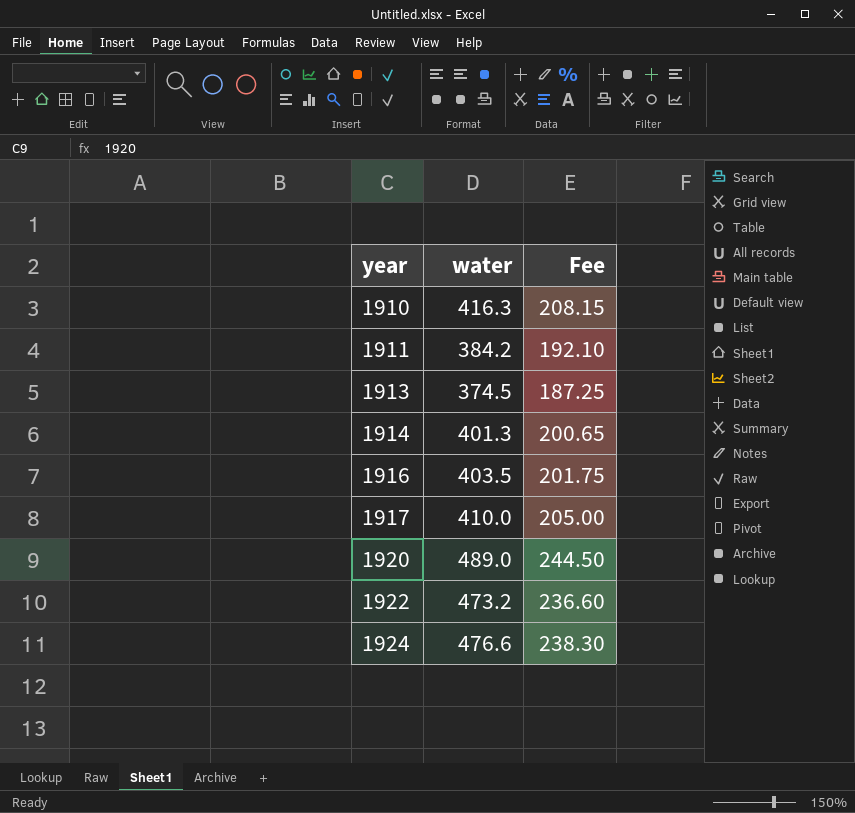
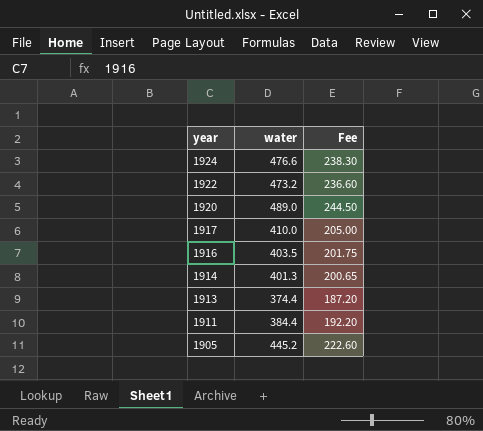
row order: year ascending -> year descending
row 1910: 416.3 | 208.15 -> none
1913 | water: 374.5 -> 374.4
1913 | Fee: 187.25 -> 187.20
1911 | water: 384.2 -> 384.4
1911 | Fee: 192.10 -> 192.20
row 1905: none -> 445.2 | 222.60

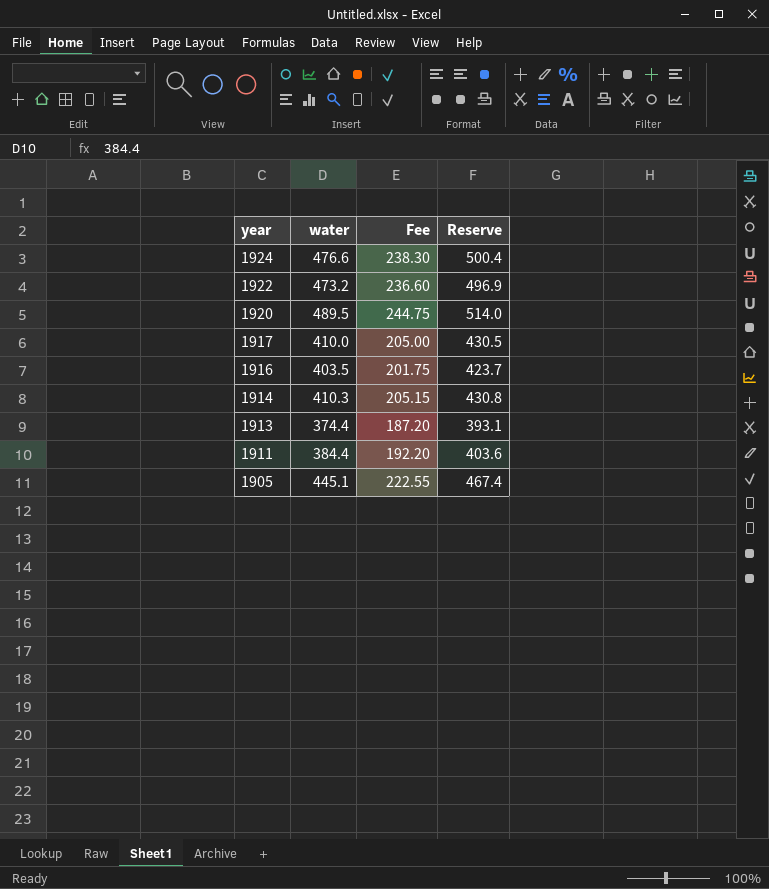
column Reserve | formula: none -> [water] * 1.05
1920 | water: 489.0 -> 489.5
1920 | Fee: 244.50 -> 244.75
1914 | water: 401.3 -> 410.3
1914 | Fee: 200.65 -> 205.15
1905 | water: 445.2 -> 445.1
1905 | Fee: 222.60 -> 222.55

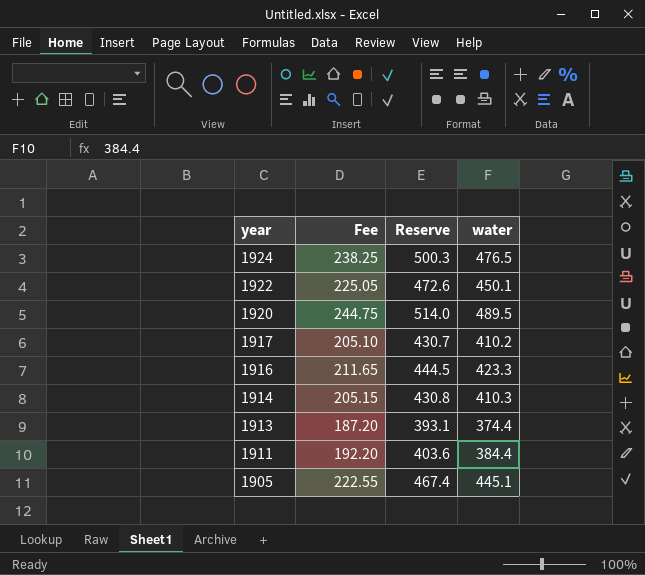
column water | position: 2 -> 4
1924 | Fee: 238.30 -> 238.25
1924 | Reserve: 500.4 -> 500.3
1924 | water: 476.6 -> 476.5
1922 | Fee: 236.60 -> 225.05
1922 | Reserve: 496.9 -> 472.6
1922 | water: 473.2 -> 450.1
1917 | Fee: 205.00 -> 205.10
1917 | Reserve: 430.5 -> 430.7
1917 | water: 410.0 -> 410.2
1916 | Fee: 201.75 -> 211.65
1916 | Reserve: 423.7 -> 444.5
1916 | water: 403.5 -> 423.3

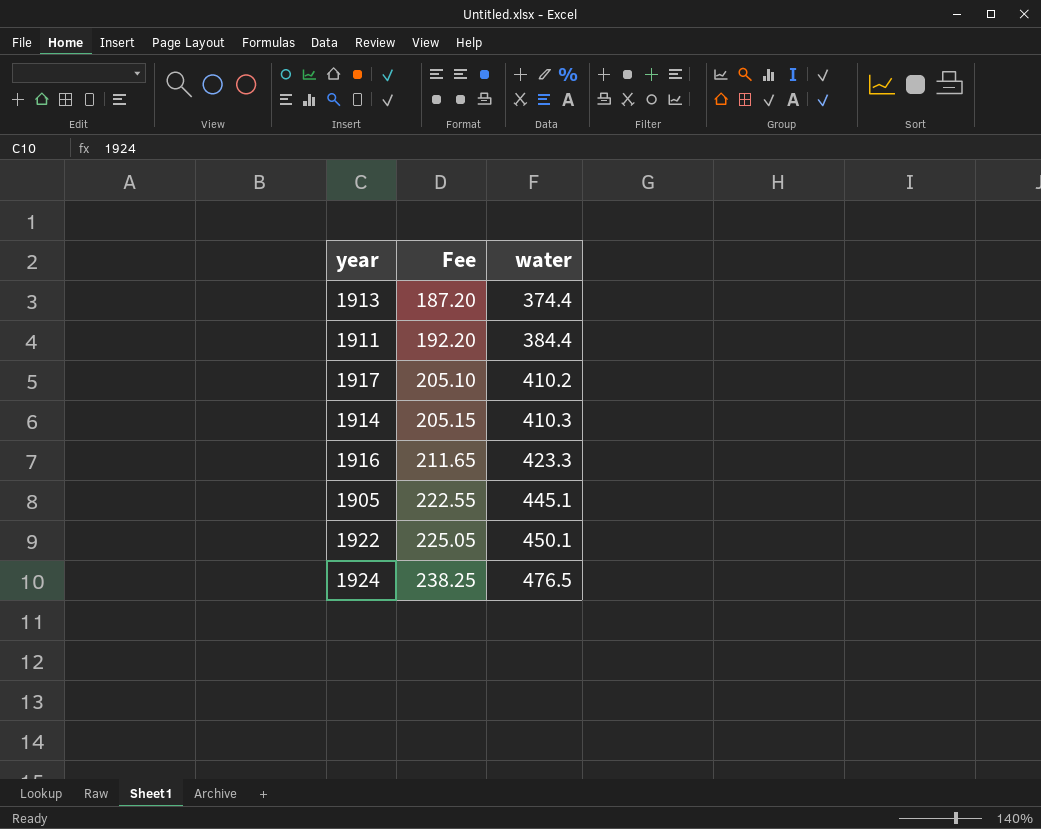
row order: year descending -> Fee ascending
column Reserve | formula: [water] * 1.05 -> none
row 1920: 244.75 | 514.0 | 489.5 -> none

